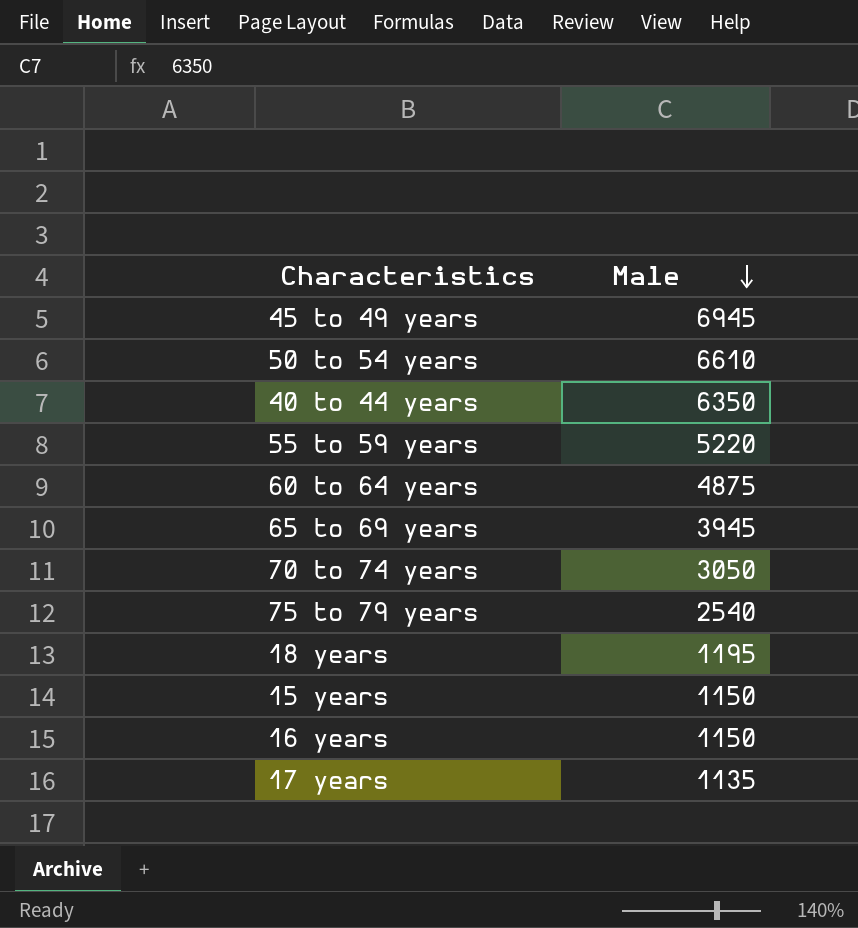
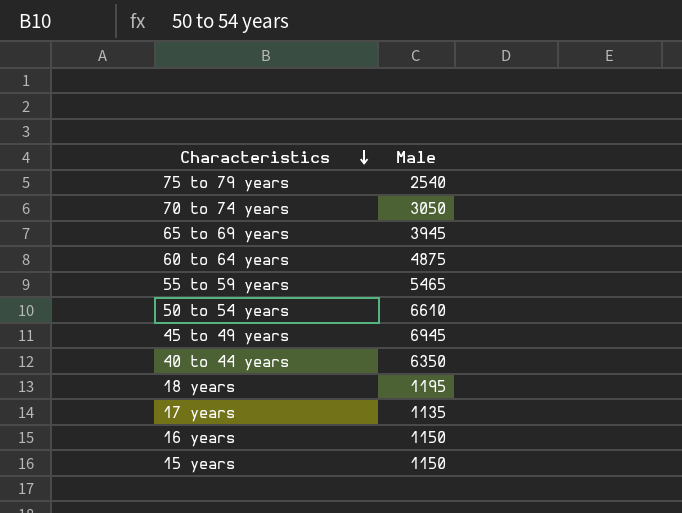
row order: Male descending -> Characteristics descending
55 to 59 years | Male: 5220 -> 5465

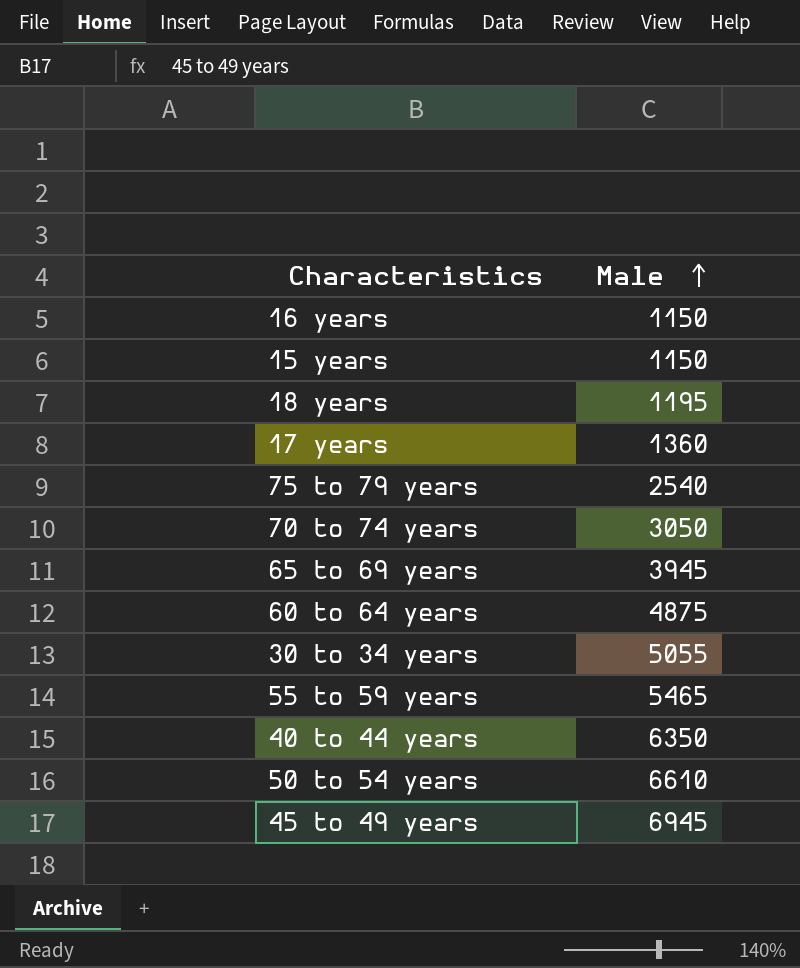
row order: Characteristics descending -> Male ascending
17 years | Male: 1135 -> 1360
row 30 to 34 years: none -> 5055

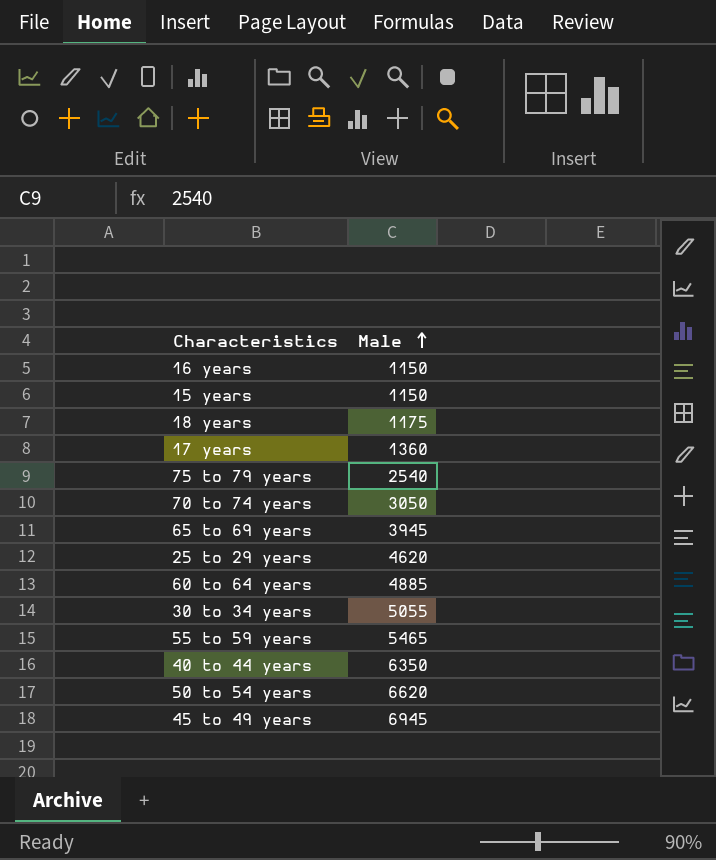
18 years | Male: 1195 -> 1175
row 25 to 29 years: none -> 4620
60 to 64 years | Male: 4875 -> 4885
50 to 54 years | Male: 6610 -> 6620

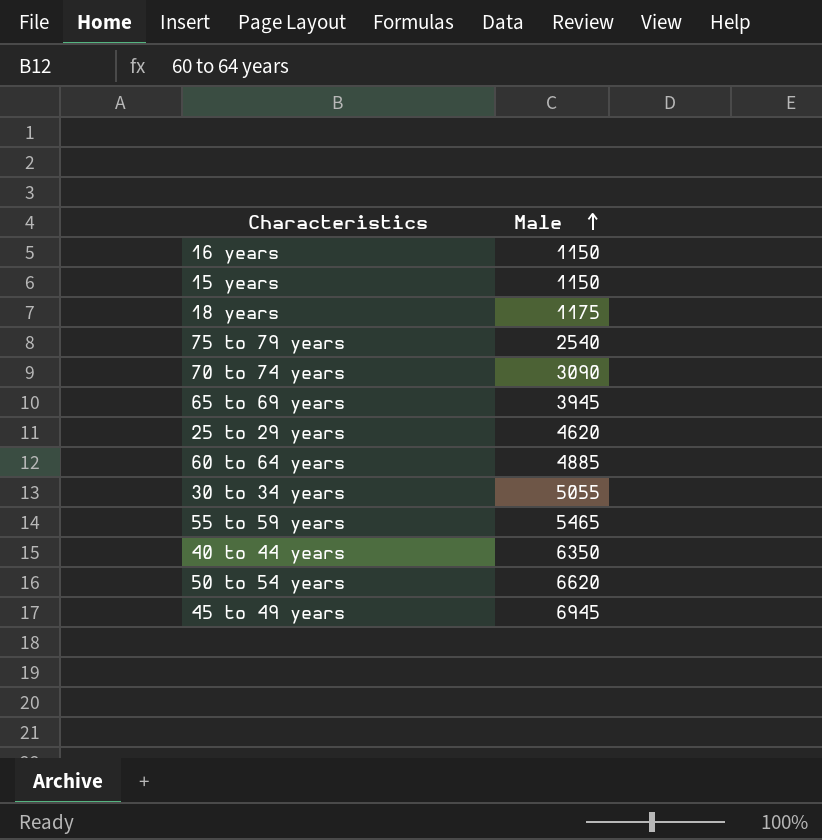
row 17 years: 1360 -> none
70 to 74 years | Male: 3050 -> 3090

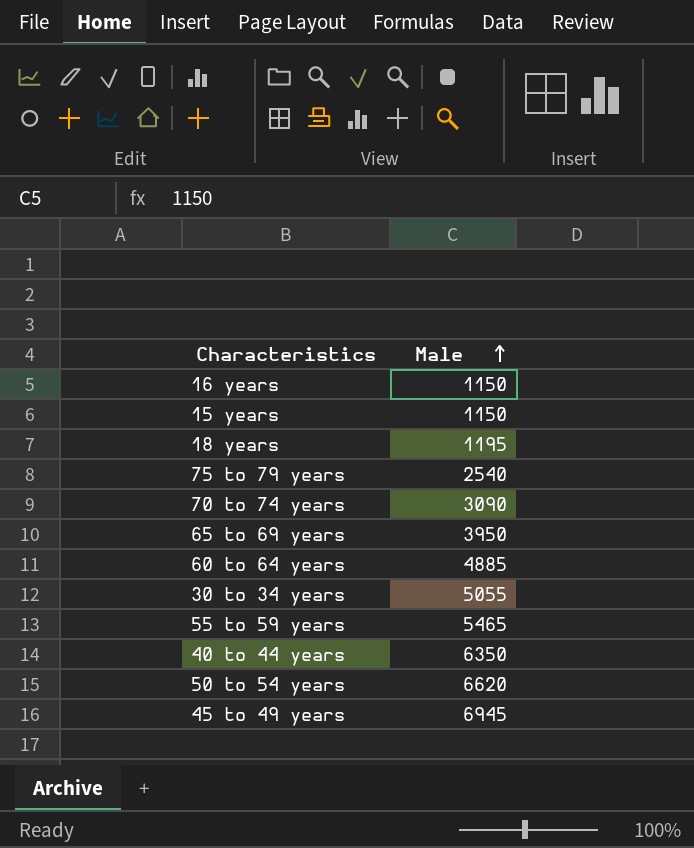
row 25 to 29 years: 4620 -> none
18 years | Male: 1175 -> 1195
65 to 69 years | Male: 3945 -> 3950

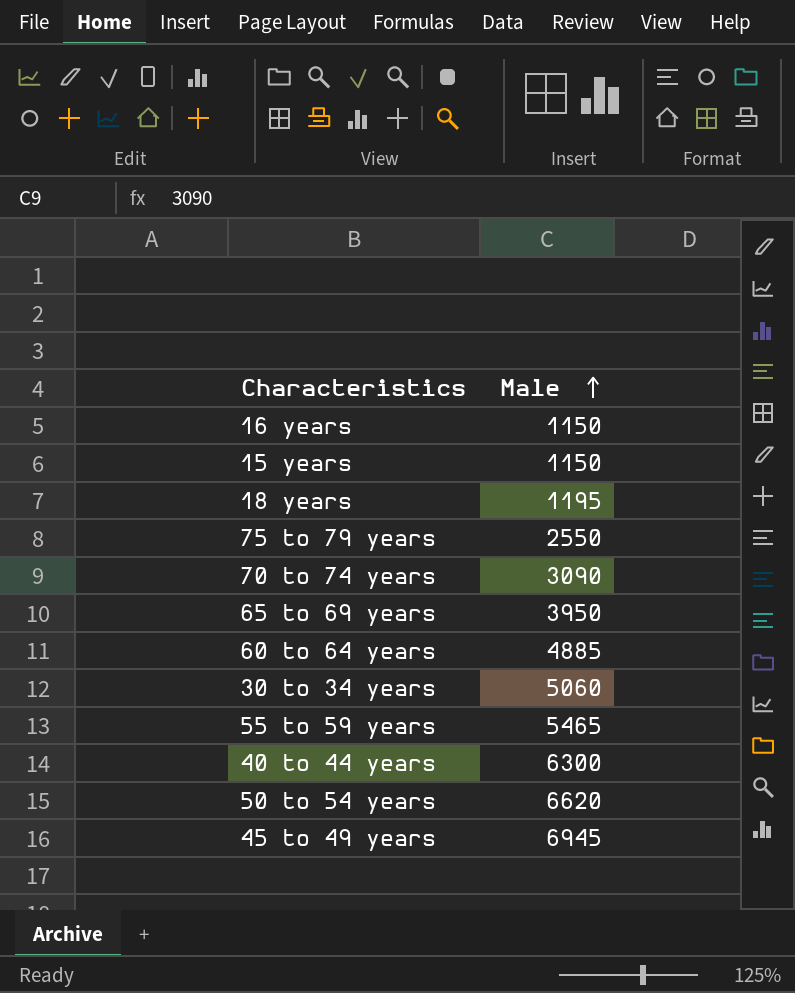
75 to 79 years | Male: 2540 -> 2550
30 to 34 years | Male: 5055 -> 5060
40 to 44 years | Male: 6350 -> 6300

